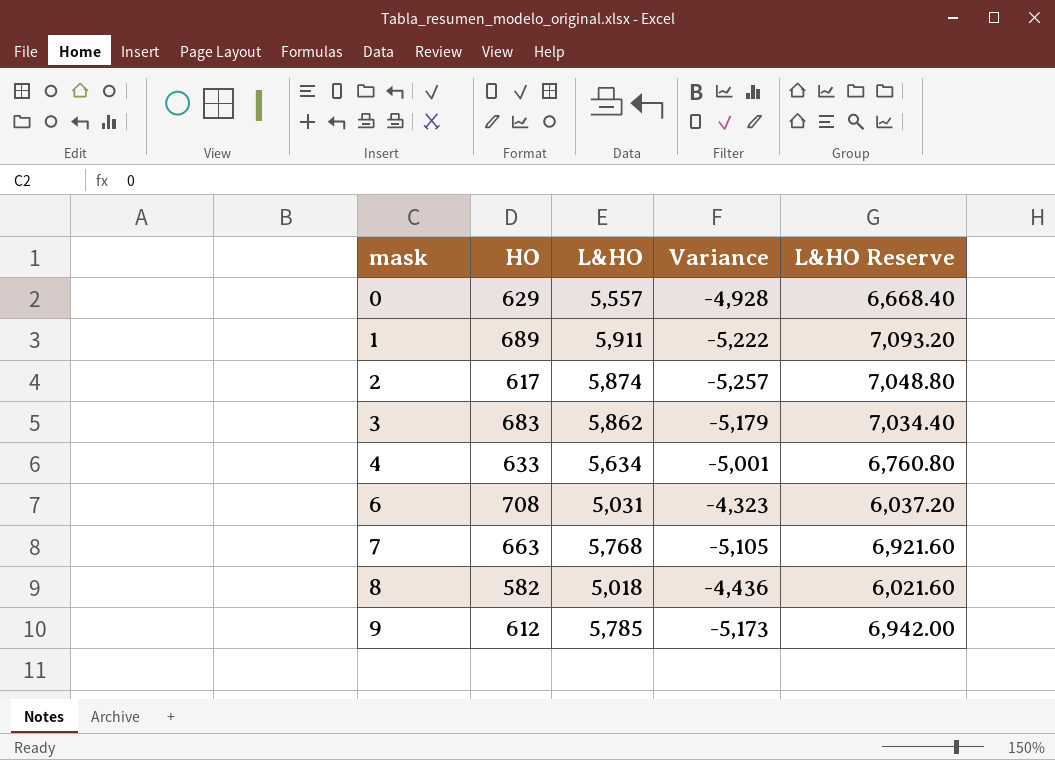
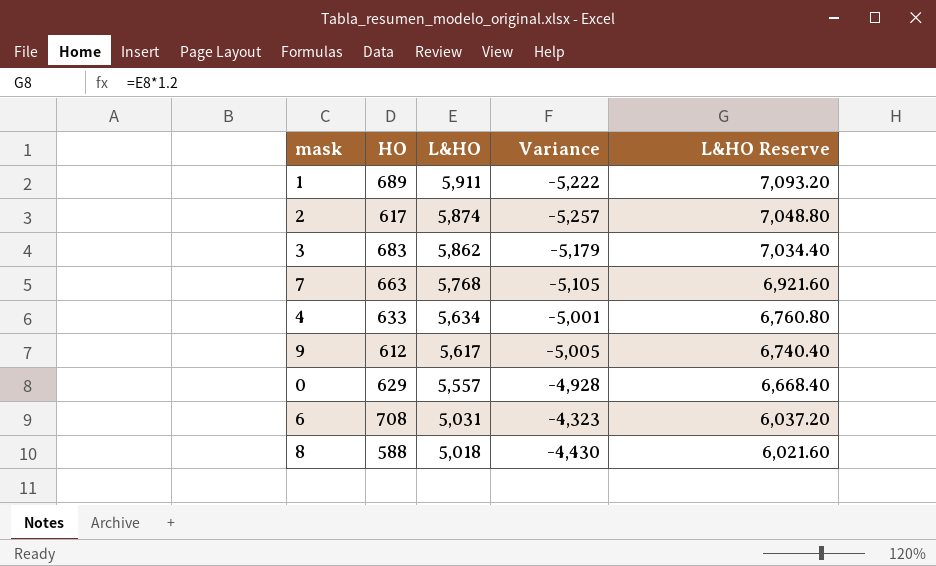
row order: mask ascending -> L&HO descending
9 | L&HO: 5,785 -> 5,617
9 | Variance: -5,173 -> -5,005
9 | L&HO Reserve: 6,942.00 -> 6,740.40
8 | HO: 582 -> 588
8 | Variance: -4,436 -> -4,430

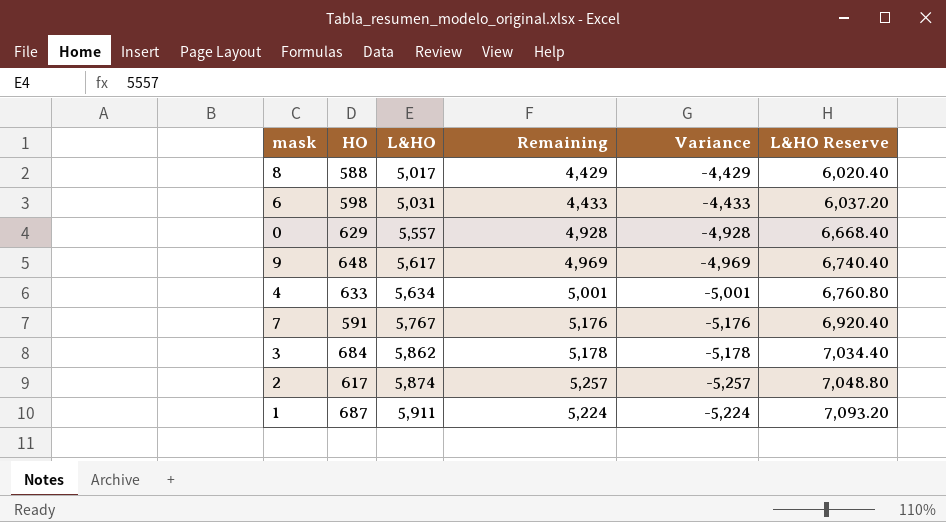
row order: L&HO descending -> L&HO ascending
column Remaining | formula: none -> [L&HO] - [HO]
8 | L&HO: 5,018 -> 5,017
8 | Variance: -4,430 -> -4,429
8 | L&HO Reserve: 6,021.60 -> 6,020.40
6 | HO: 708 -> 598
6 | Variance: -4,323 -> -4,433
9 | HO: 612 -> 648
9 | Variance: -5,005 -> -4,969
7 | HO: 663 -> 591
7 | L&HO: 5,768 -> 5,767
7 | Variance: -5,105 -> -5,176
7 | L&HO Reserve: 6,921.60 -> 6,920.40
3 | HO: 683 -> 684
3 | Variance: -5,179 -> -5,178
1 | HO: 689 -> 687
1 | Variance: -5,222 -> -5,224

